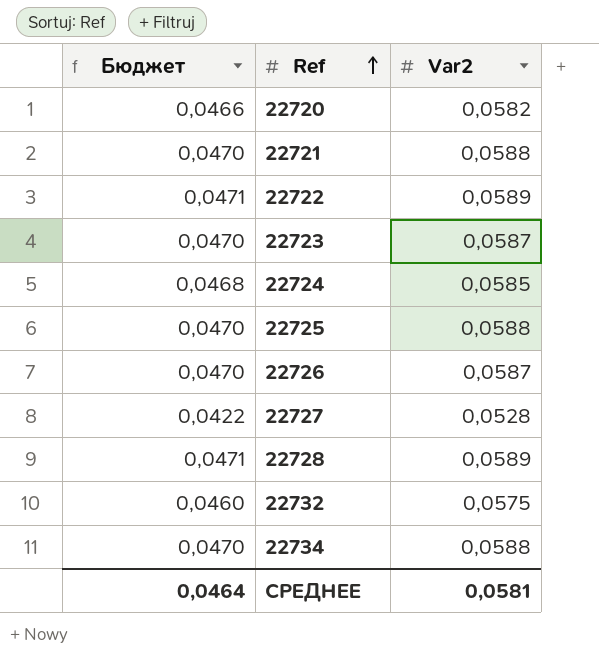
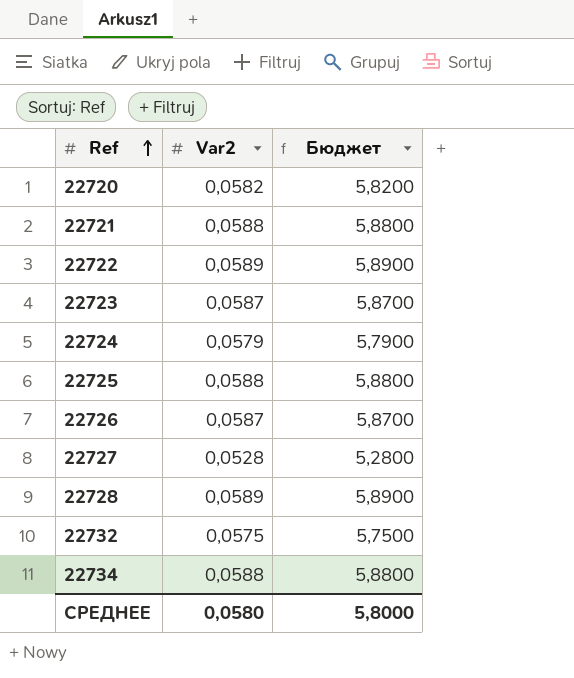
column Бюджет | formula: [Var2] * 0,8 -> [Var2] * 100
column Бюджет | position: 1 -> 3
22724 | Var2: 0,0585 -> 0,0579
СРЕДНЕЕ | Var2: 0,0581 -> 0,0580
СРЕДНЕЕ | Бюджет: 0,0464 -> 5,8000

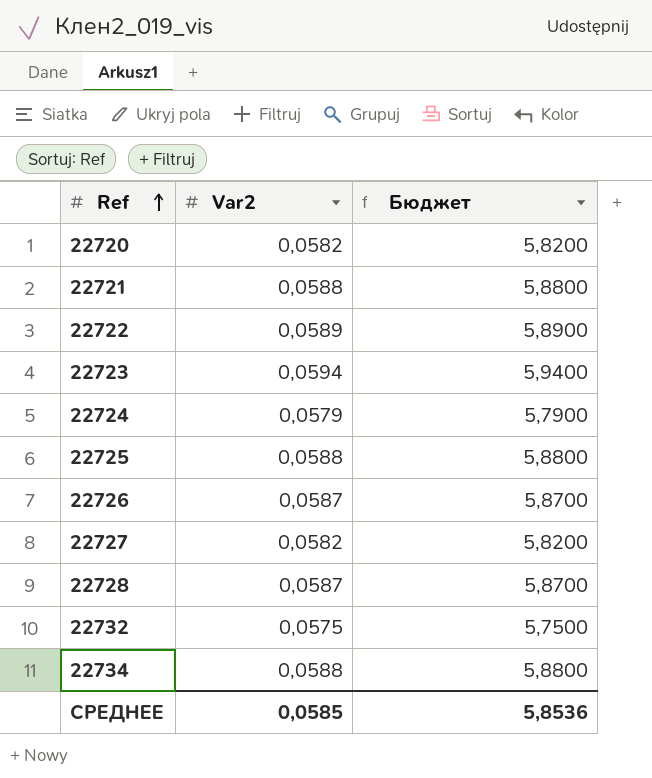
22723 | Var2: 0,0587 -> 0,0594
22723 | Бюджет: 5,8700 -> 5,9400
22727 | Var2: 0,0528 -> 0,0582
22727 | Бюджет: 5,2800 -> 5,8200
22728 | Var2: 0,0589 -> 0,0587
22728 | Бюджет: 5,8900 -> 5,8700
СРЕДНЕЕ | Var2: 0,0580 -> 0,0585
СРЕДНЕЕ | Бюджет: 5,8000 -> 5,8536

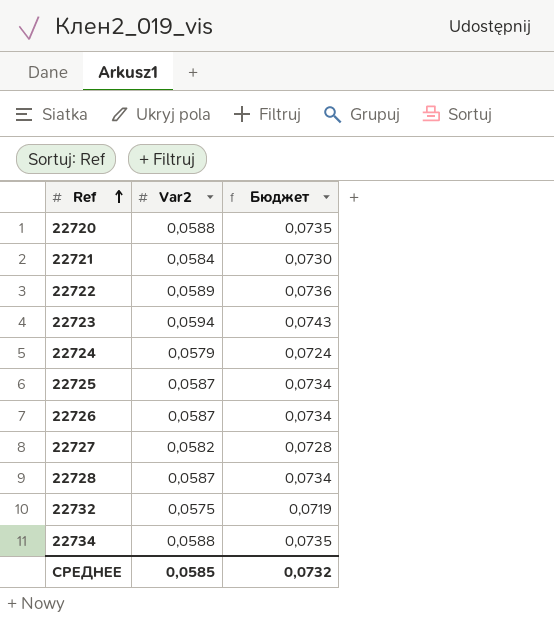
column Бюджет | formula: [Var2] * 100 -> [Var2] * 1,25
22720 | Var2: 0,0582 -> 0,0588
22721 | Var2: 0,0588 -> 0,0584
22725 | Var2: 0,0588 -> 0,0587
СРЕДНЕЕ | Бюджет: 5,8536 -> 0,0732

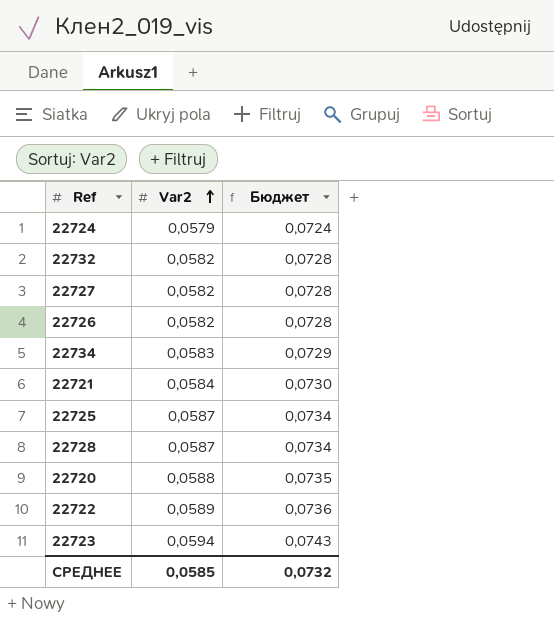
row order: Ref ascending -> Var2 ascending
22732 | Var2: 0,0575 -> 0,0582
22732 | Бюджет: 0,0719 -> 0,0728
22726 | Var2: 0,0587 -> 0,0582
22726 | Бюджет: 0,0734 -> 0,0728
22734 | Var2: 0,0588 -> 0,0583
22734 | Бюджет: 0,0735 -> 0,0729

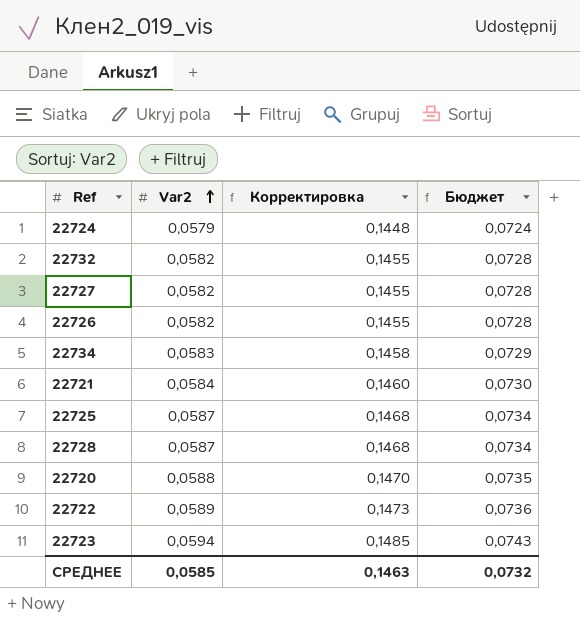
column Корректировка | formula: none -> [Var2] * 2,5

